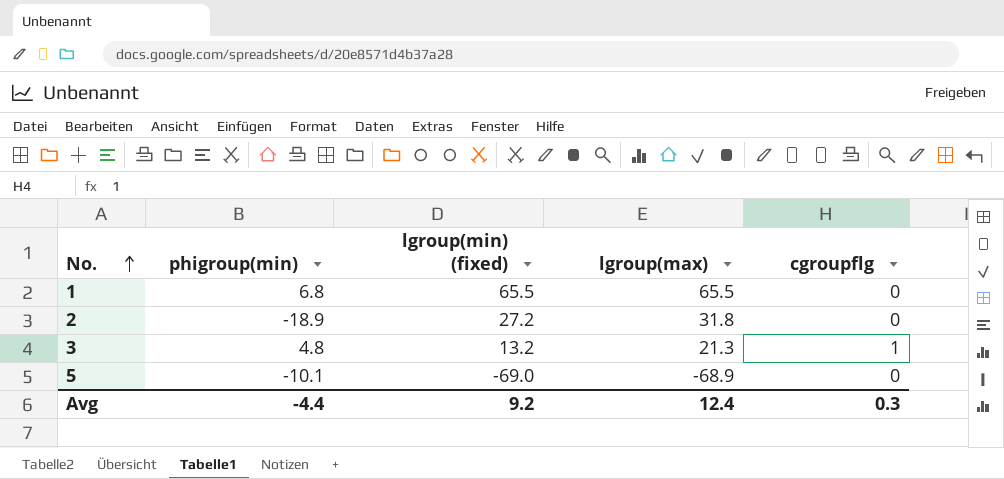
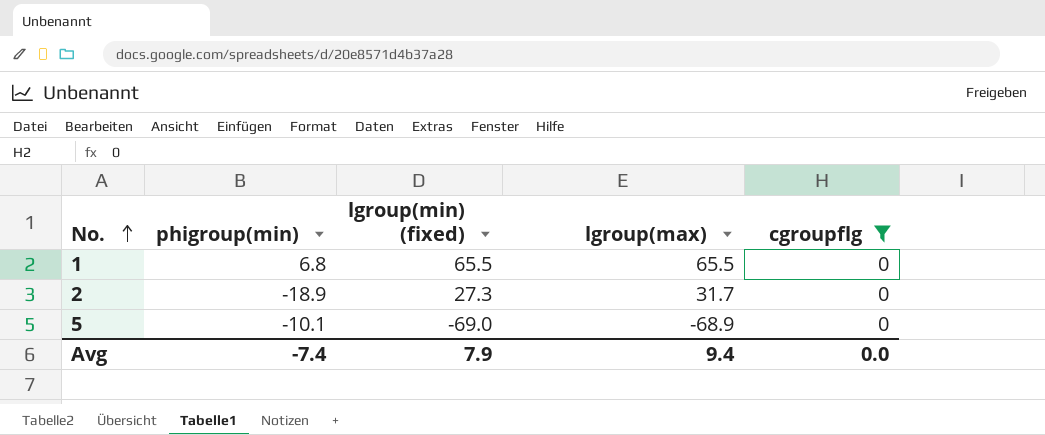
filter: none -> cgroupflg = 0
2 | lgroup(min) (fixed): 27.2 -> 27.3
2 | lgroup(max): 31.8 -> 31.7
Avg | phigroup(min): -4.4 -> -7.4
Avg | lgroup(min) (fixed): 9.2 -> 7.9
Avg | lgroup(max): 12.4 -> 9.4
Avg | cgroupflg: 0.3 -> 0.0

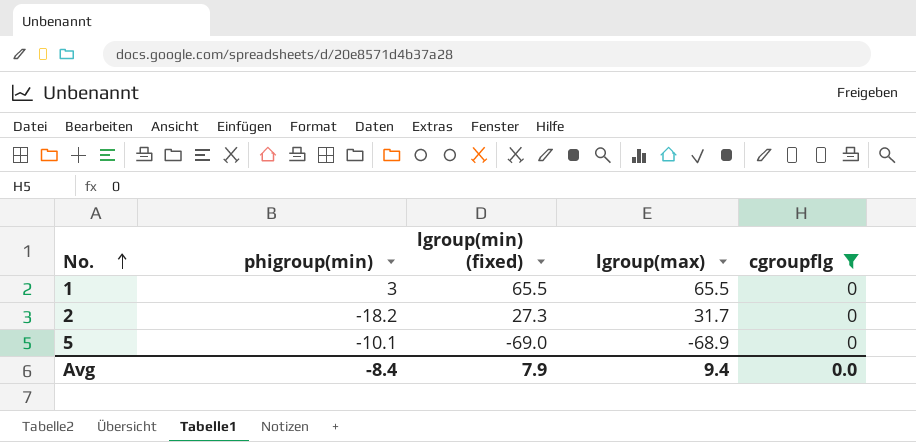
1 | phigroup(min): 6.8 -> 3
2 | phigroup(min): -18.9 -> -18.2
Avg | phigroup(min): -7.4 -> -8.4

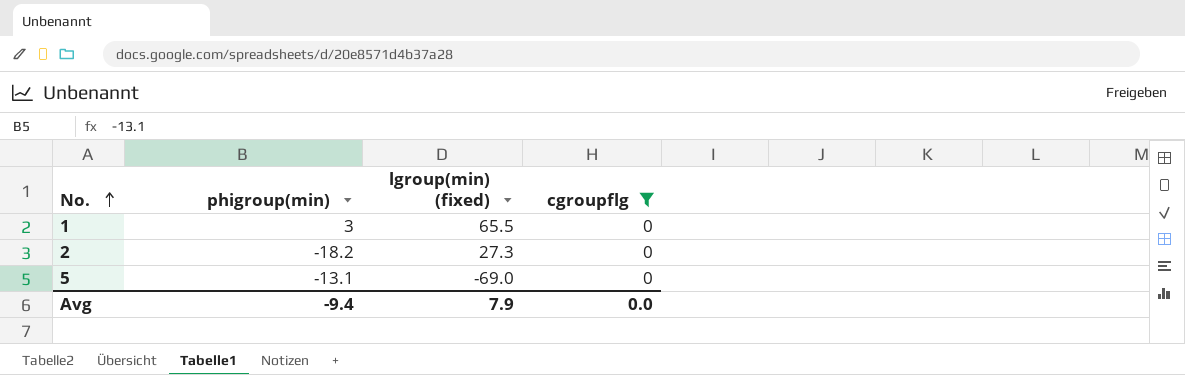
column lgroup(max) | position: 4 -> none
5 | phigroup(min): -10.1 -> -13.1
Avg | phigroup(min): -8.4 -> -9.4

